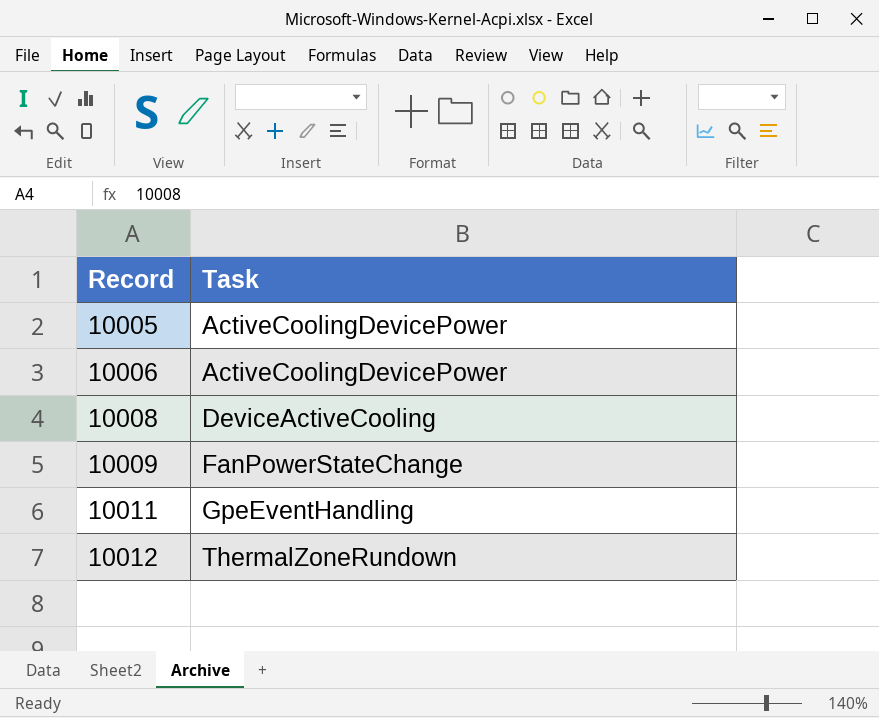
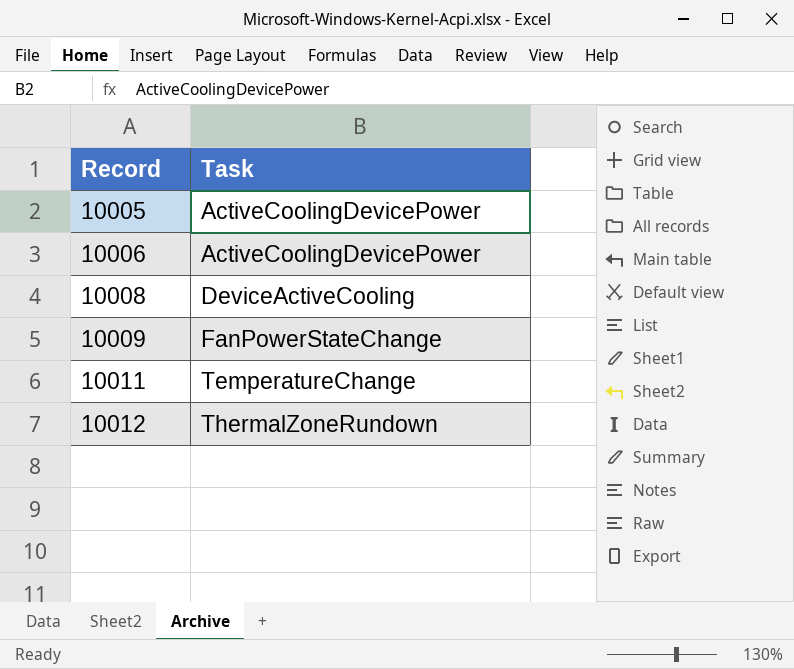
10011 | Task: GpeEventHandling -> TemperatureChange

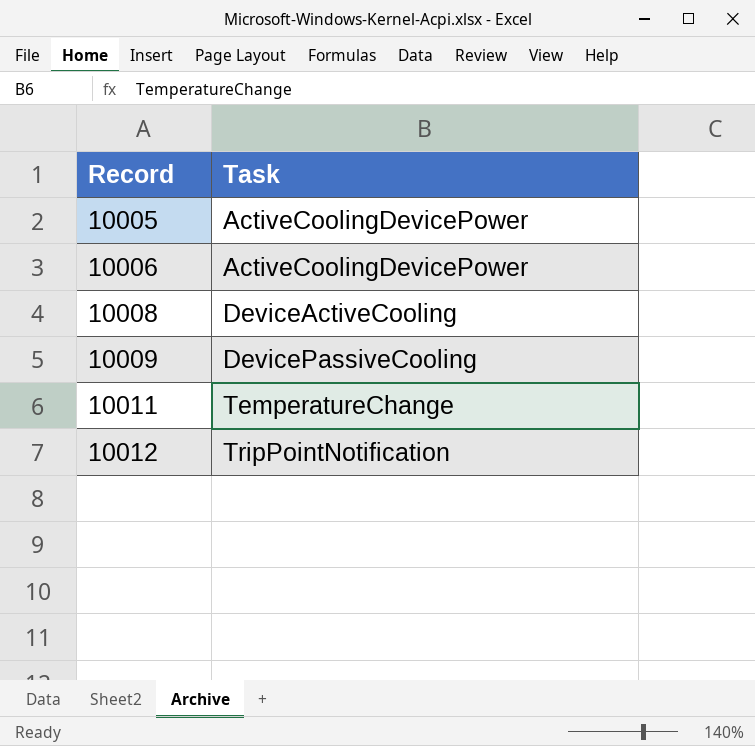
10009 | Task: FanPowerStateChange -> DevicePassiveCooling
10012 | Task: ThermalZoneRundown -> TripPointNotification

